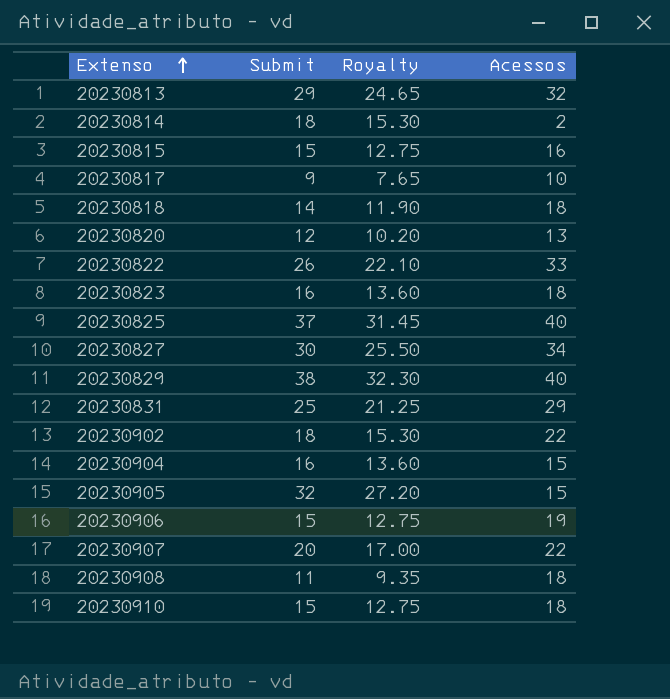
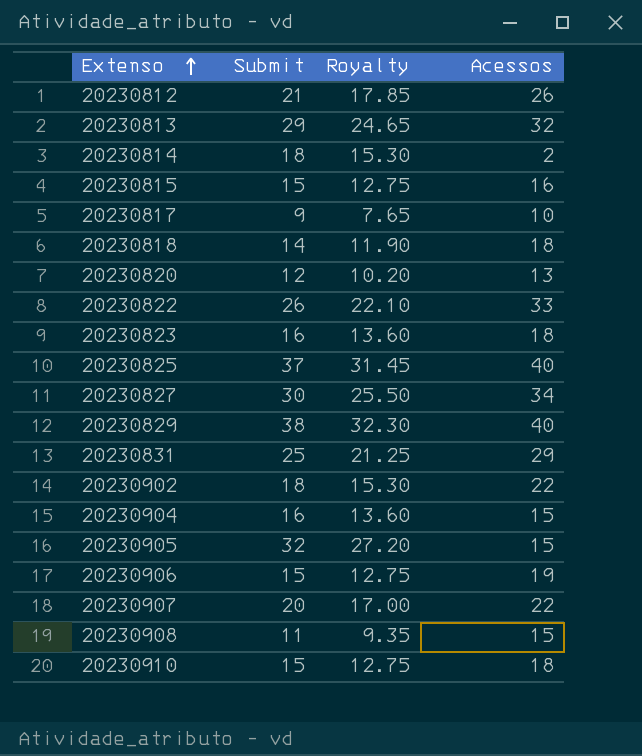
row 20230812: none -> 21 | 17.85 | 26
20230908 | Acessos: 18 -> 15

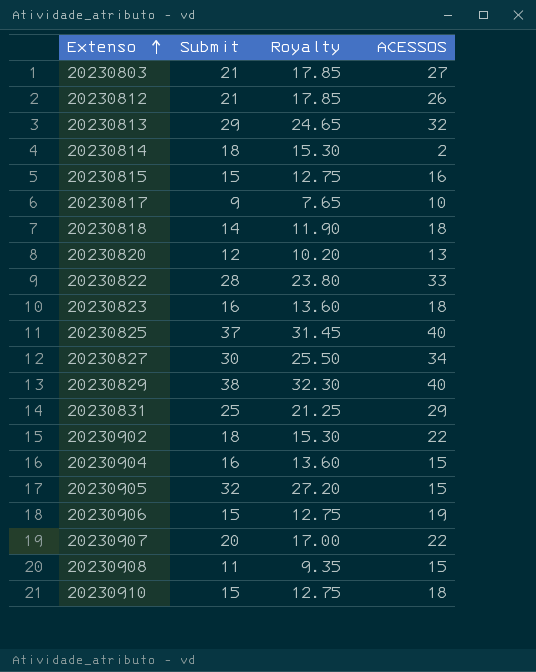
column name: Acessos -> ACESSOS
row 20230803: none -> 21 | 17.85 | 27
20230822 | Submit: 26 -> 28
20230822 | Royalty: 22.10 -> 23.80

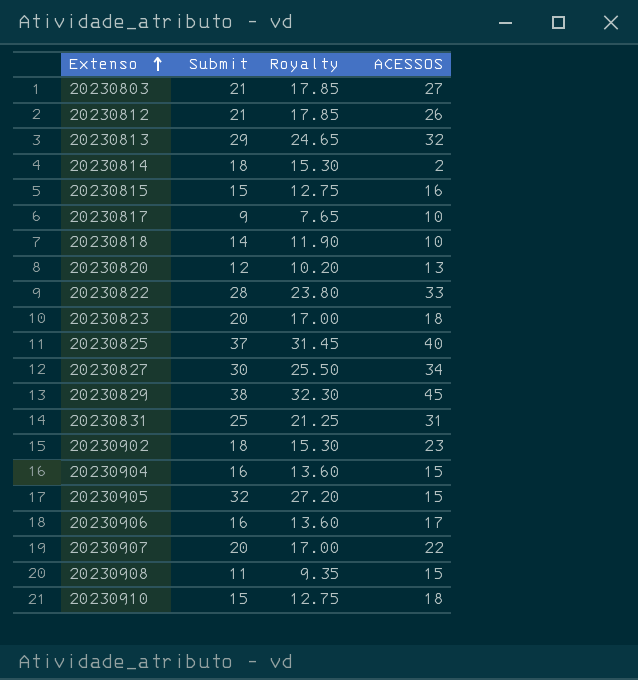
20230818 | ACESSOS: 18 -> 10
20230823 | Submit: 16 -> 20
20230823 | Royalty: 13.60 -> 17.00
20230829 | ACESSOS: 40 -> 45
20230831 | ACESSOS: 29 -> 31
20230902 | ACESSOS: 22 -> 23
20230906 | Submit: 15 -> 16
20230906 | Royalty: 12.75 -> 13.60
20230906 | ACESSOS: 19 -> 17

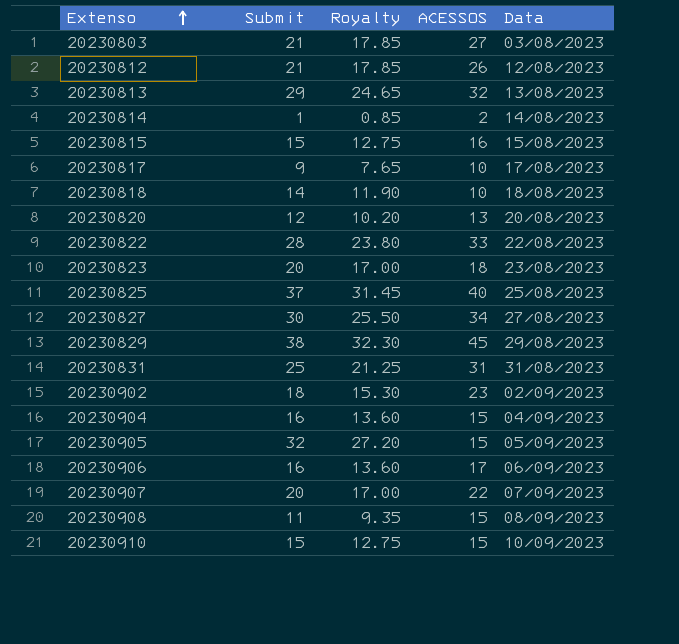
column Data | position: none -> 5
20230814 | Submit: 18 -> 1
20230814 | Royalty: 15.30 -> 0.85
20230910 | ACESSOS: 18 -> 15

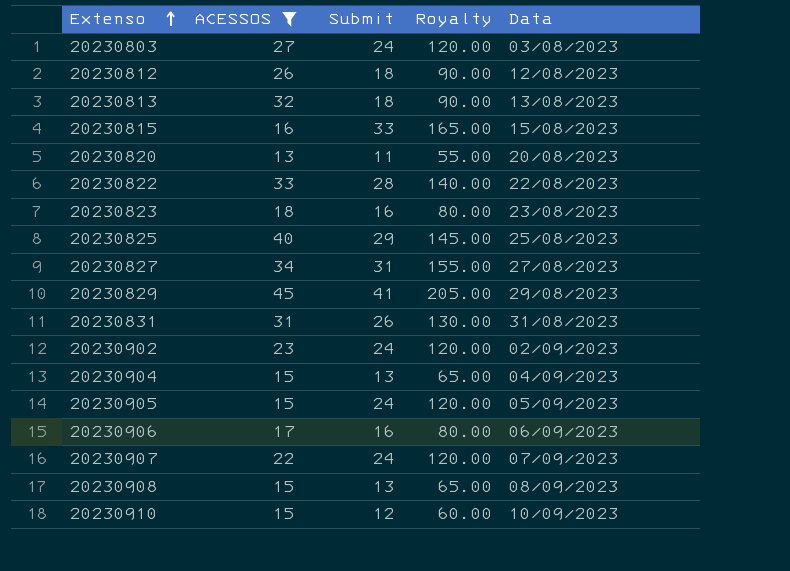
filter: none -> ACESSOS >= 13
column ACESSOS | position: 4 -> 2
column Royalty | formula: [Submit] * 0.85 -> [Submit] * 5
20230803 | Submit: 21 -> 24
20230812 | Submit: 21 -> 18
20230813 | Submit: 29 -> 18
20230815 | Submit: 15 -> 33
20230820 | Submit: 12 -> 11
20230823 | Submit: 20 -> 16
20230825 | Submit: 37 -> 29
20230827 | Submit: 30 -> 31
20230829 | Submit: 38 -> 41
20230831 | Submit: 25 -> 26
20230902 | Submit: 18 -> 24
20230904 | Submit: 16 -> 13
20230905 | Submit: 32 -> 24
20230907 | Submit: 20 -> 24
20230908 | Submit: 11 -> 13
20230910 | Submit: 15 -> 12

